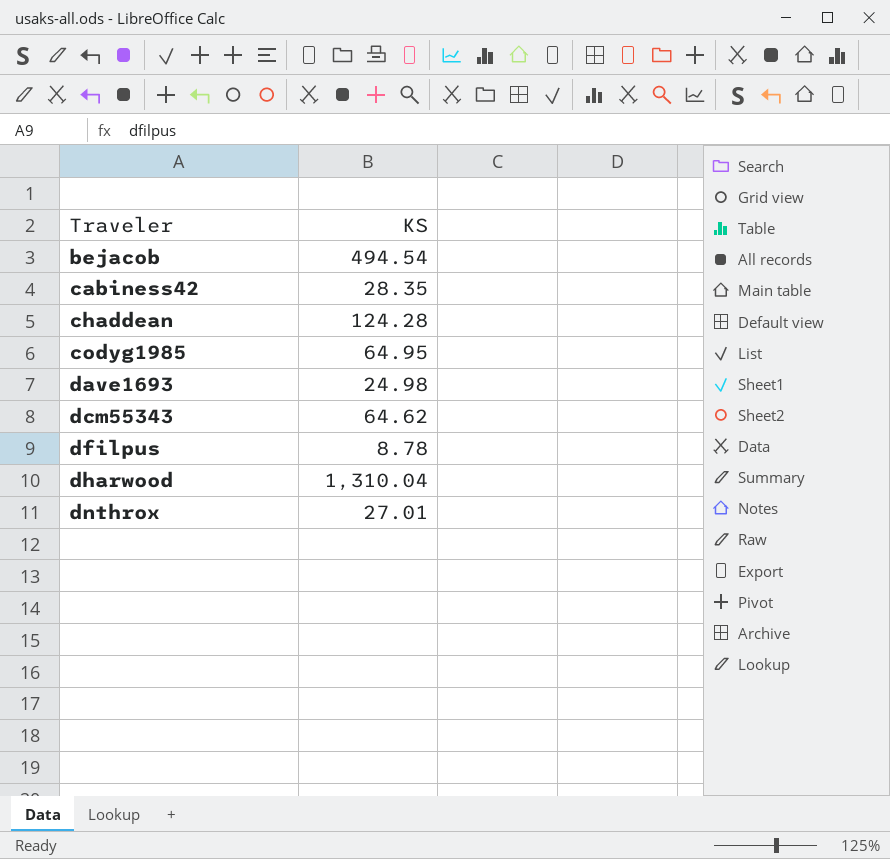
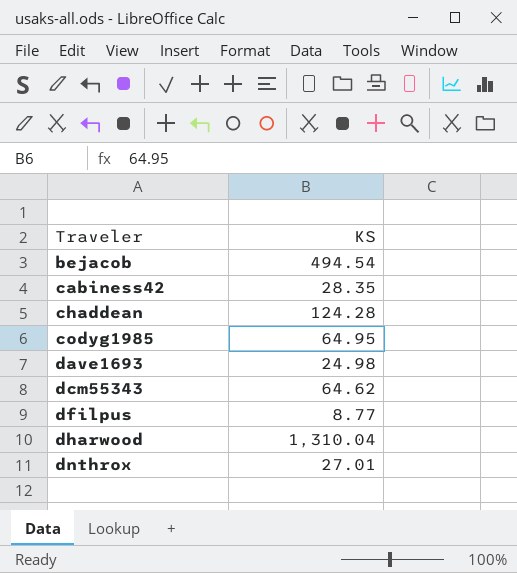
dfilpus | KS: 8.78 -> 8.77

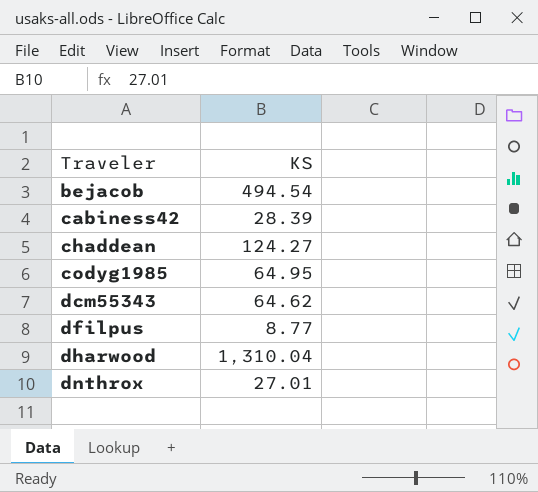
row dave1693: 24.98 -> none
cabiness42 | KS: 28.35 -> 28.39
chaddean | KS: 124.28 -> 124.27

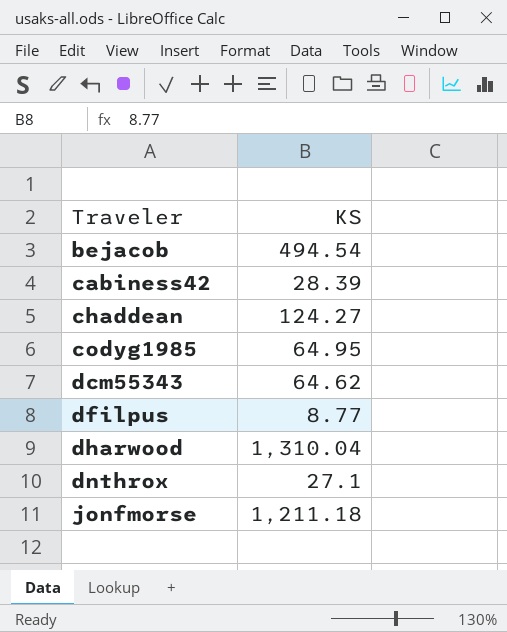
dnthrox | KS: 27.01 -> 27.1
row jonfmorse: none -> 1,211.18

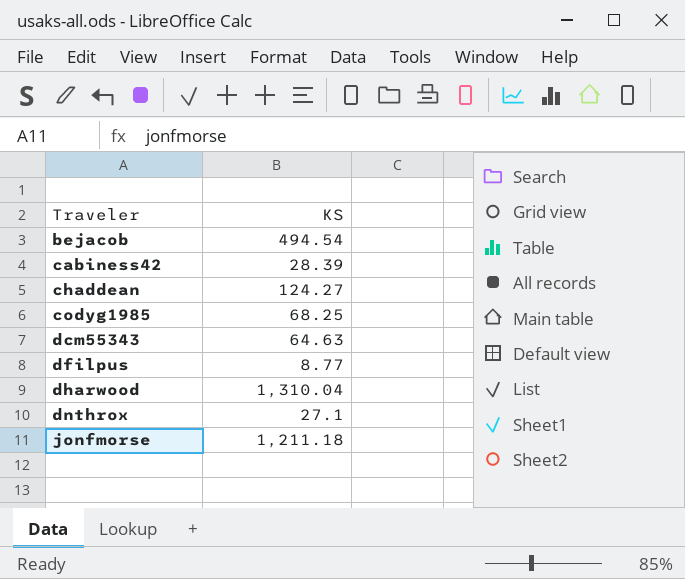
codyg1985 | KS: 64.95 -> 68.25
dcm55343 | KS: 64.62 -> 64.63

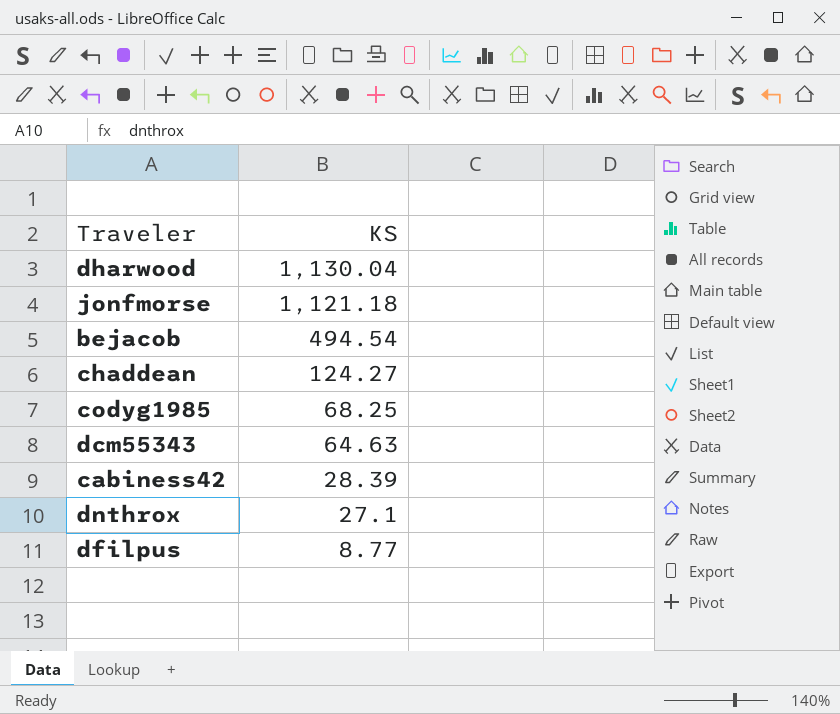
row order: Traveler ascending -> KS descending
dharwood | KS: 1,310.04 -> 1,130.04
jonfmorse | KS: 1,211.18 -> 1,121.18

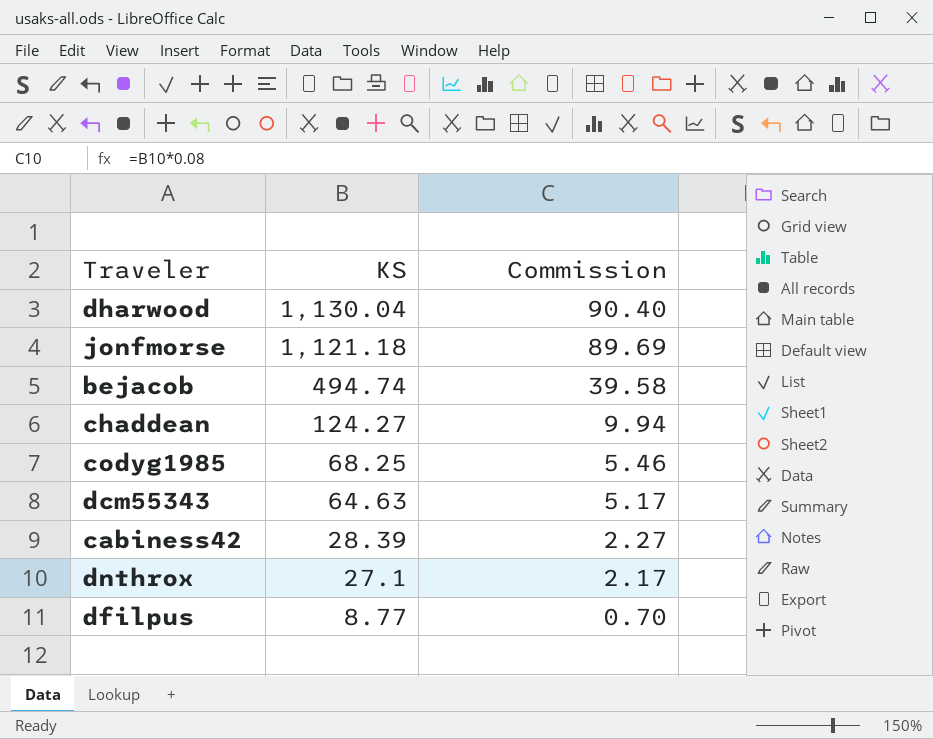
column Commission | formula: none -> [KS] * 0.08
bejacob | KS: 494.54 -> 494.74

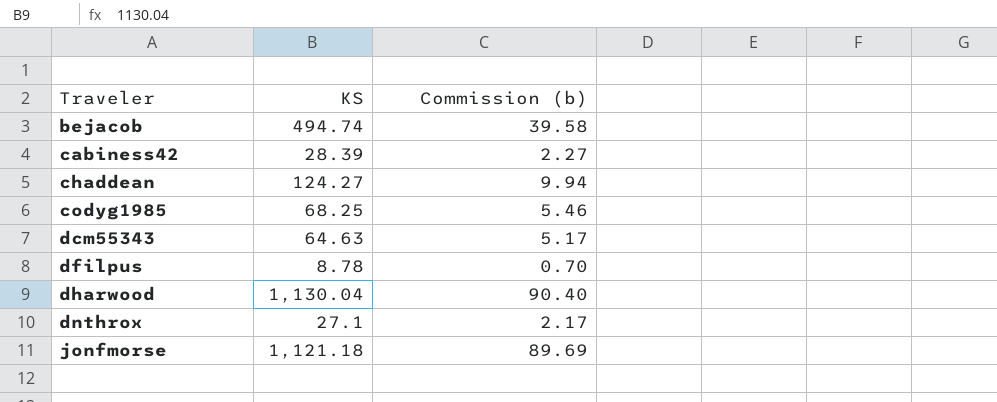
row order: KS descending -> Traveler ascending
column name: Commission -> Commission (b)
dfilpus | KS: 8.77 -> 8.78

